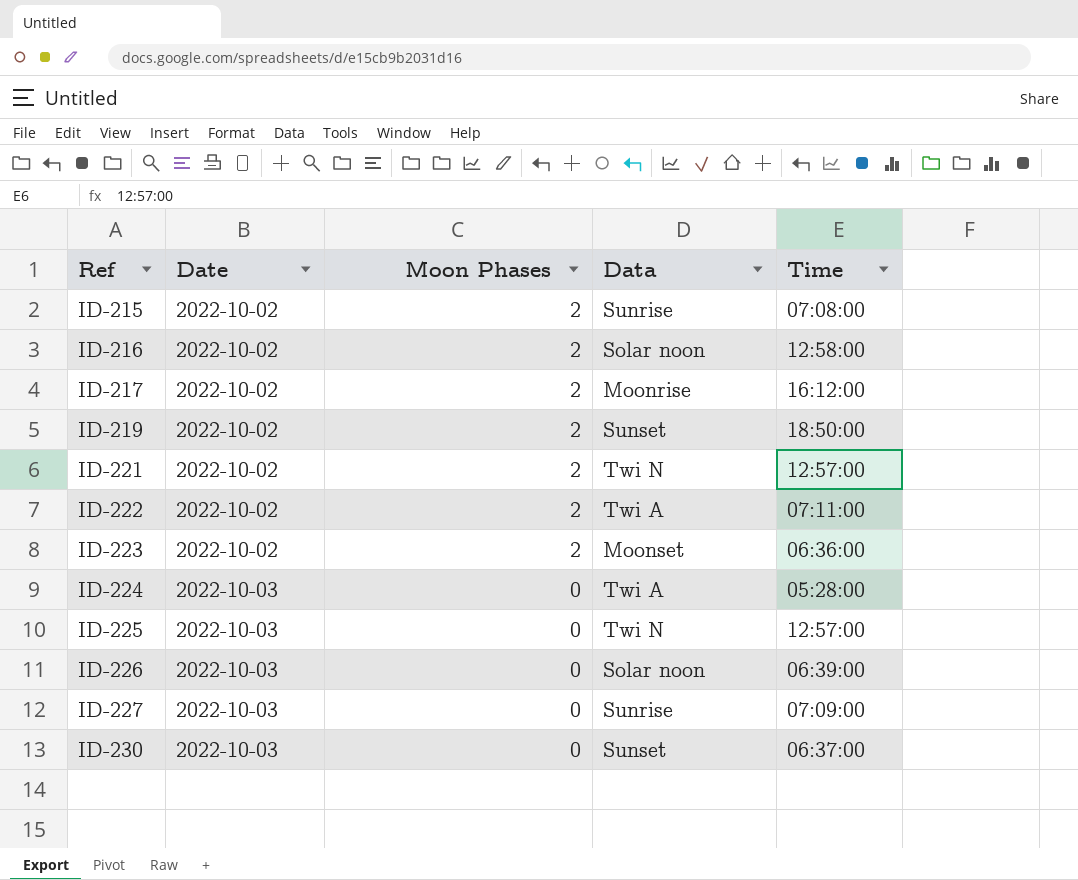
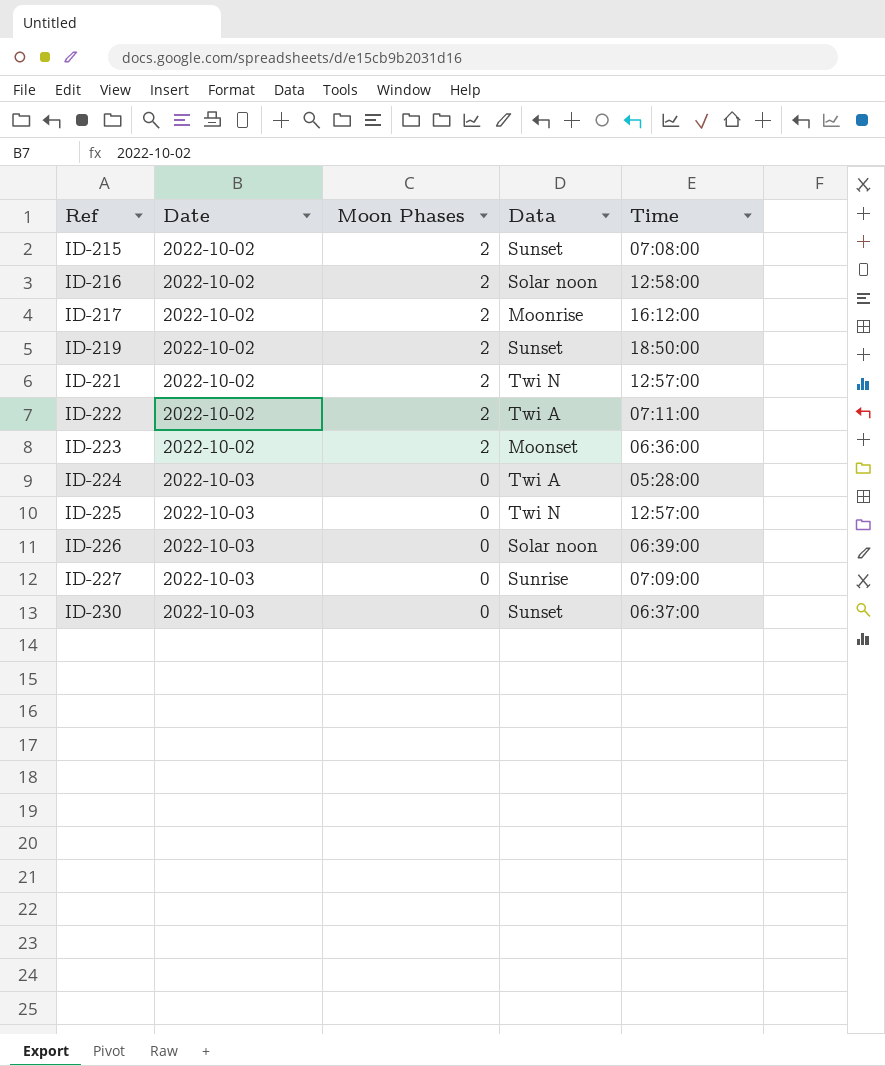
ID-215 | Data: Sunrise -> Sunset

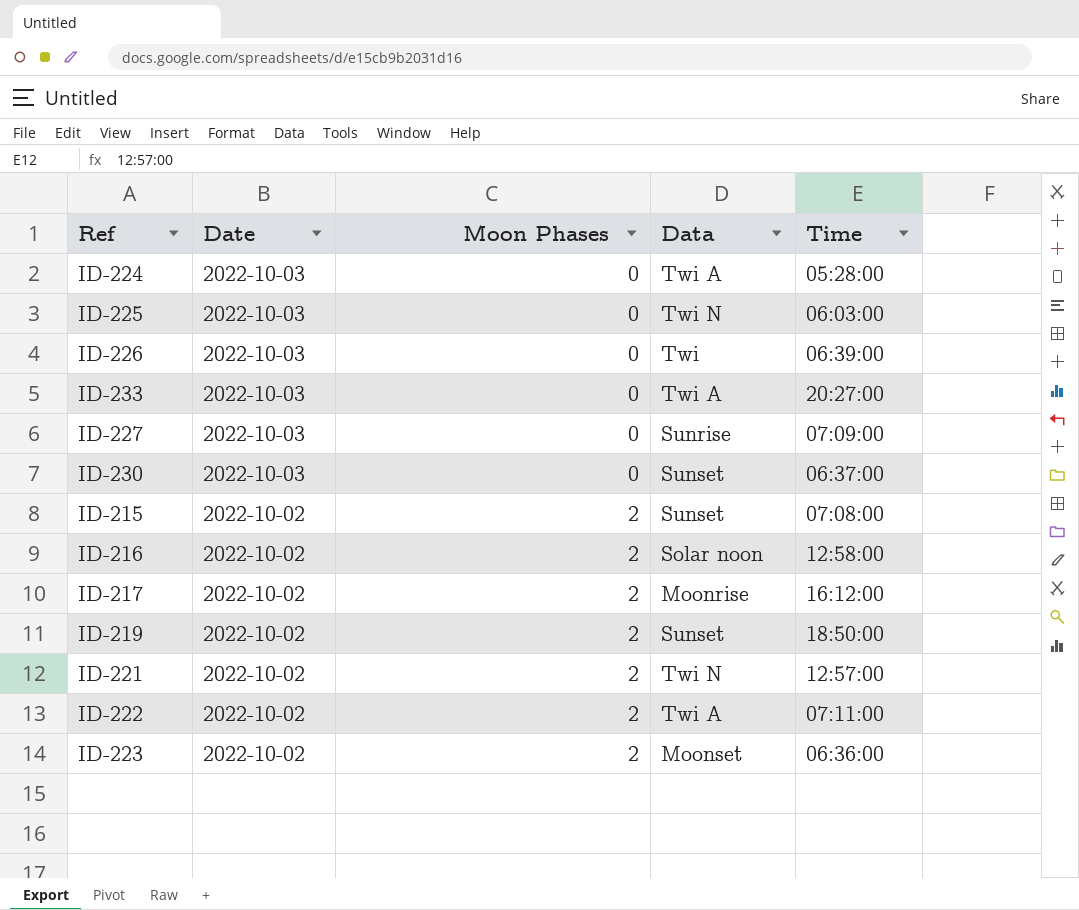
row order: Ref ascending -> Date descending
ID-225 | Time: 12:57:00 -> 06:03:00
ID-226 | Data: Solar noon -> Twi
row ID-233: none -> 2022-10-03 | 0 | Twi A | 20:27:00

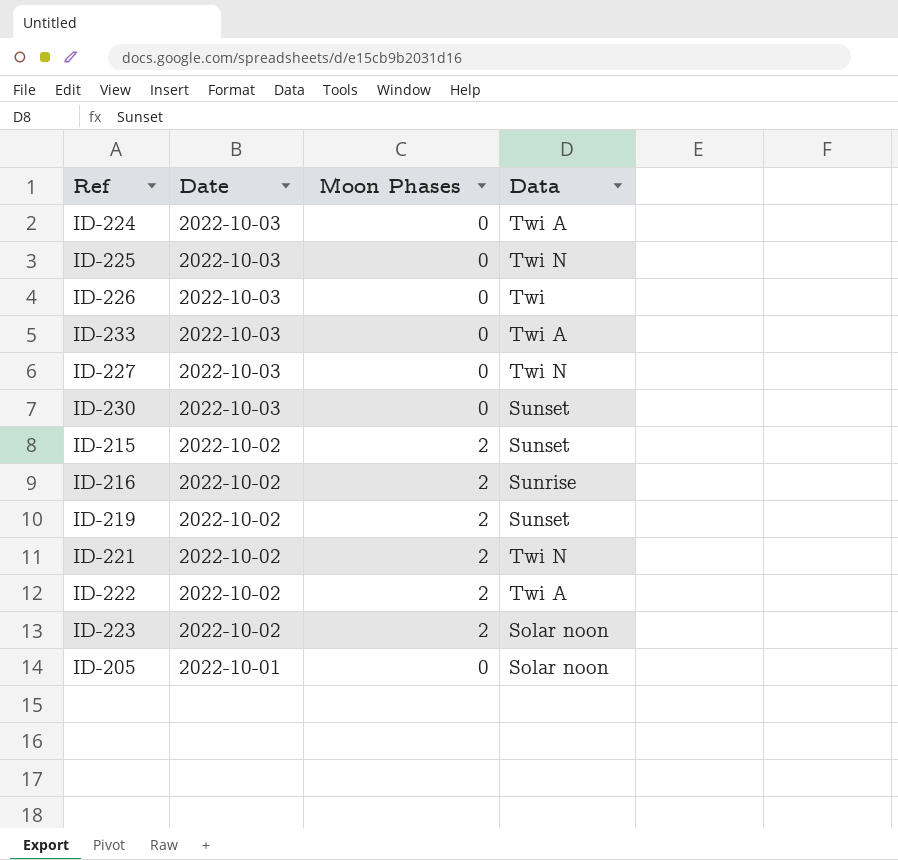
column Time | position: 5 -> none
row ID-217: 2022-10-02 | 2 | Moonrise | 16:12:00 -> none
ID-227 | Data: Sunrise -> Twi N
ID-216 | Data: Solar noon -> Sunrise
ID-223 | Data: Moonset -> Solar noon
row ID-205: none -> 2022-10-01 | 0 | Solar noon

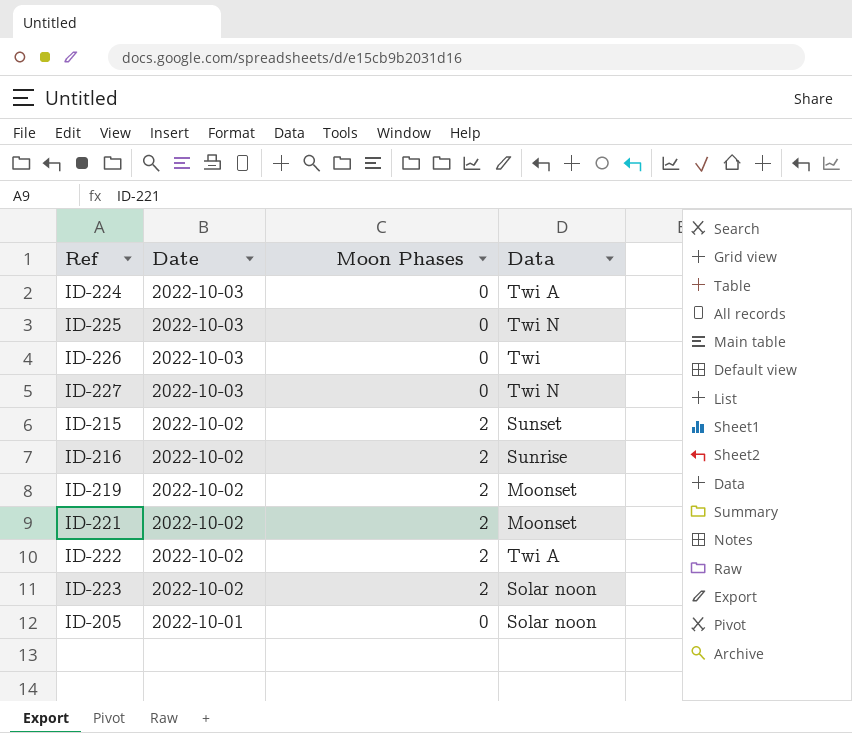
row ID-233: 2022-10-03 | 0 | Twi A -> none
row ID-230: 2022-10-03 | 0 | Sunset -> none
ID-219 | Data: Sunset -> Moonset
ID-221 | Data: Twi N -> Moonset

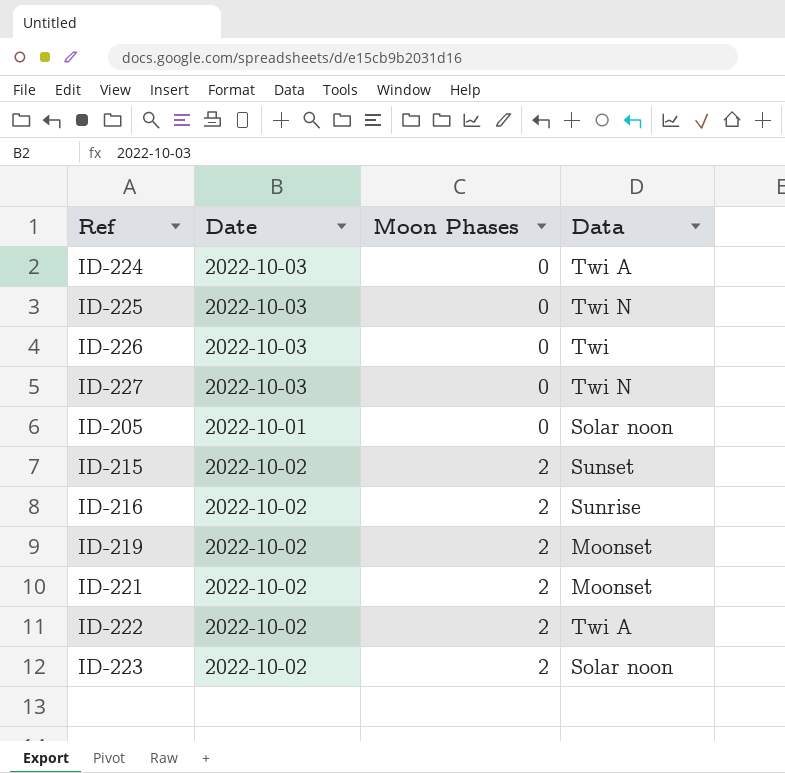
row order: Date descending -> Moon Phases ascending

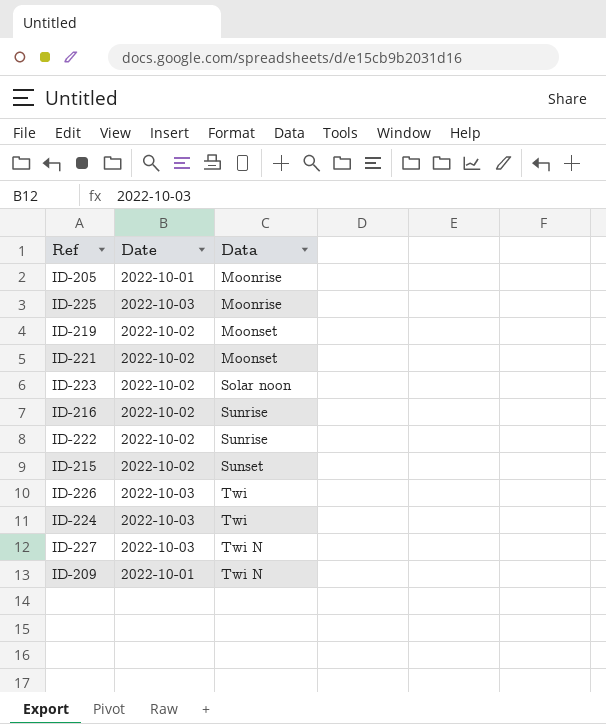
row order: Moon Phases ascending -> Data ascending
column Moon Phases | position: 3 -> none
ID-205 | Data: Solar noon -> Moonrise
ID-225 | Data: Twi N -> Moonrise
ID-222 | Data: Twi A -> Sunrise
ID-224 | Data: Twi A -> Twi
row ID-209: none -> 2022-10-01 | Twi N

